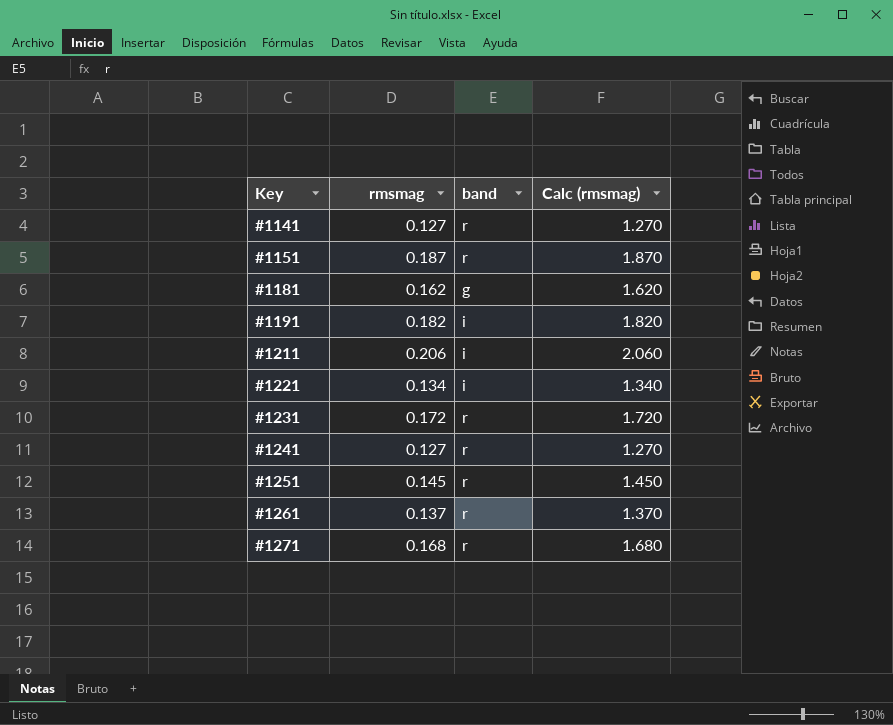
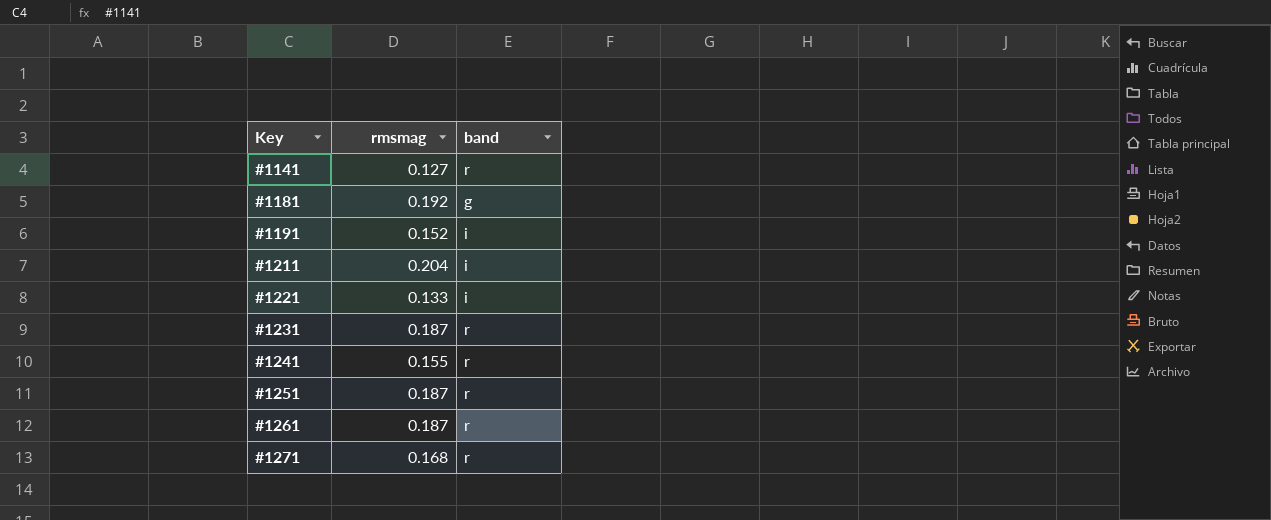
column Calc (rmsmag) | formula: [rmsmag] * 10 -> none
row #1151: 0.187 | r | 1.870 -> none
#1181 | rmsmag: 0.162 -> 0.192
#1191 | rmsmag: 0.182 -> 0.152
#1211 | rmsmag: 0.206 -> 0.204
#1221 | rmsmag: 0.134 -> 0.133
#1231 | rmsmag: 0.172 -> 0.187
#1241 | rmsmag: 0.127 -> 0.155
#1251 | rmsmag: 0.145 -> 0.187
#1261 | rmsmag: 0.137 -> 0.187

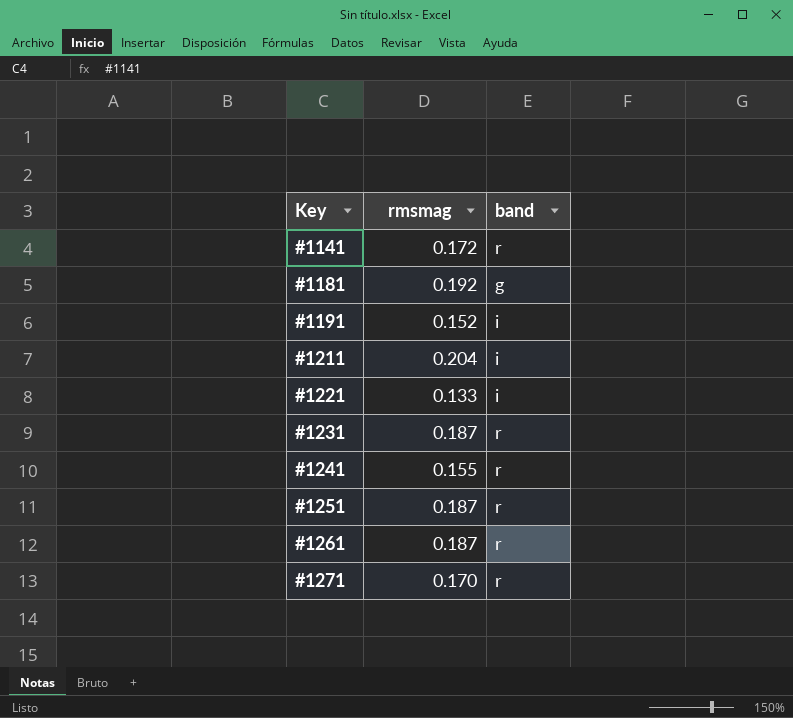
#1141 | rmsmag: 0.127 -> 0.172
#1271 | rmsmag: 0.168 -> 0.170

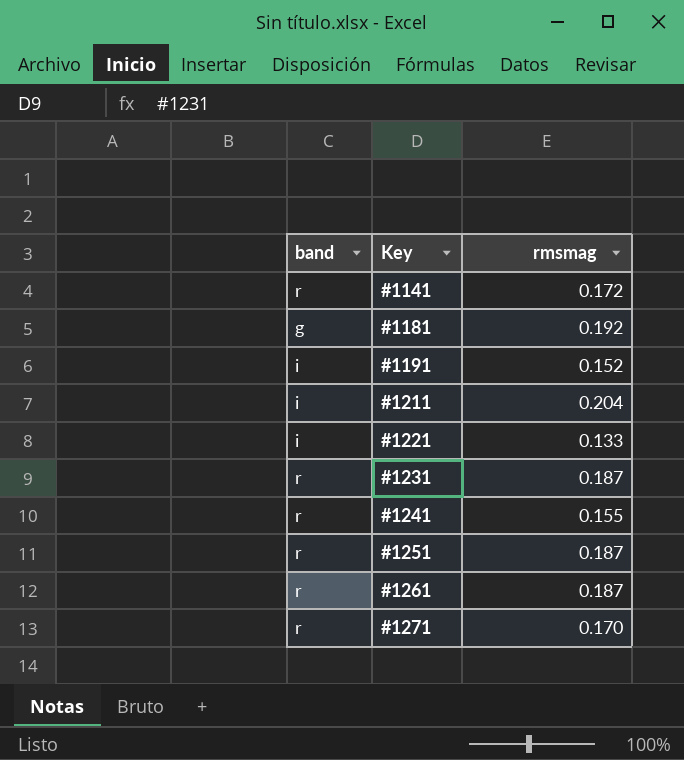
column band | position: 3 -> 1

